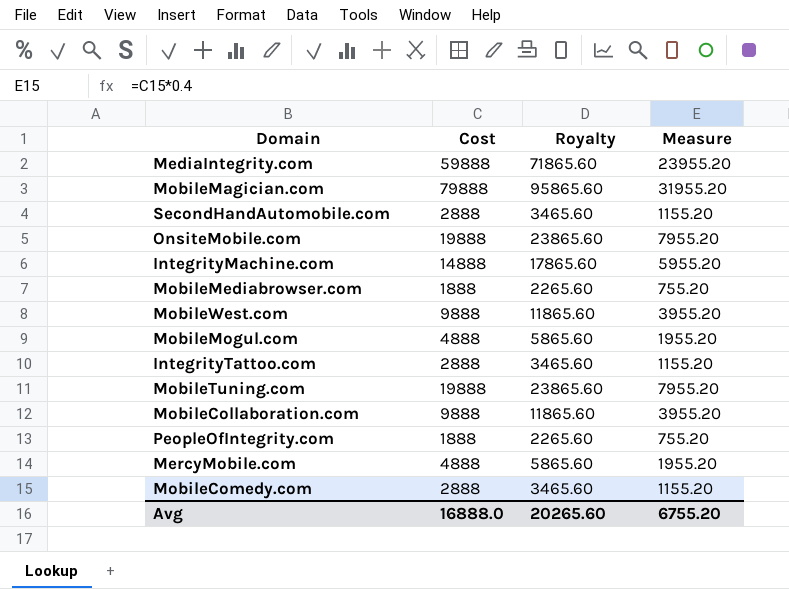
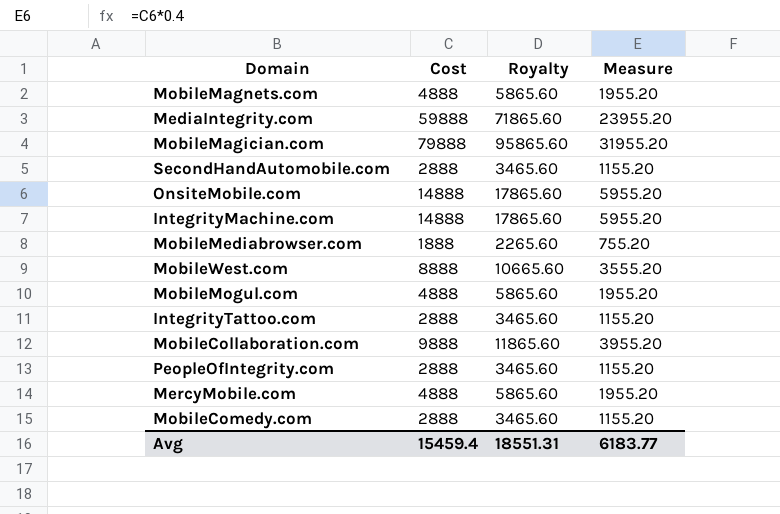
row MobileTuning.com: 19888 | 23865.60 | 7955.20 -> none
row MobileMagnets.com: none -> 4888 | 5865.60 | 1955.20
OnsiteMobile.com | Cost: 19888 -> 14888
OnsiteMobile.com | Royalty: 23865.60 -> 17865.60
OnsiteMobile.com | Measure: 7955.20 -> 5955.20
MobileWest.com | Cost: 9888 -> 8888
MobileWest.com | Royalty: 11865.60 -> 10665.60
MobileWest.com | Measure: 3955.20 -> 3555.20
PeopleOfIntegrity.com | Cost: 1888 -> 2888
PeopleOfIntegrity.com | Royalty: 2265.60 -> 3465.60
PeopleOfIntegrity.com | Measure: 755.20 -> 1155.20
Avg | Cost: 16888.0 -> 15459.4
Avg | Royalty: 20265.60 -> 18551.31
Avg | Measure: 6755.20 -> 6183.77

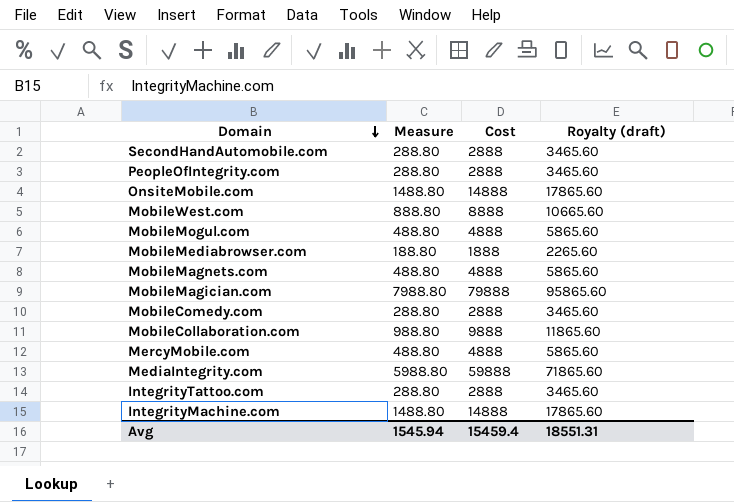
row order: none -> Domain descending
column Measure | formula: [Cost] * 0.4 -> [Cost] * 0.1
column Measure | position: 4 -> 2
column name: Royalty -> Royalty (draft)
Avg | Measure: 6183.77 -> 1545.94

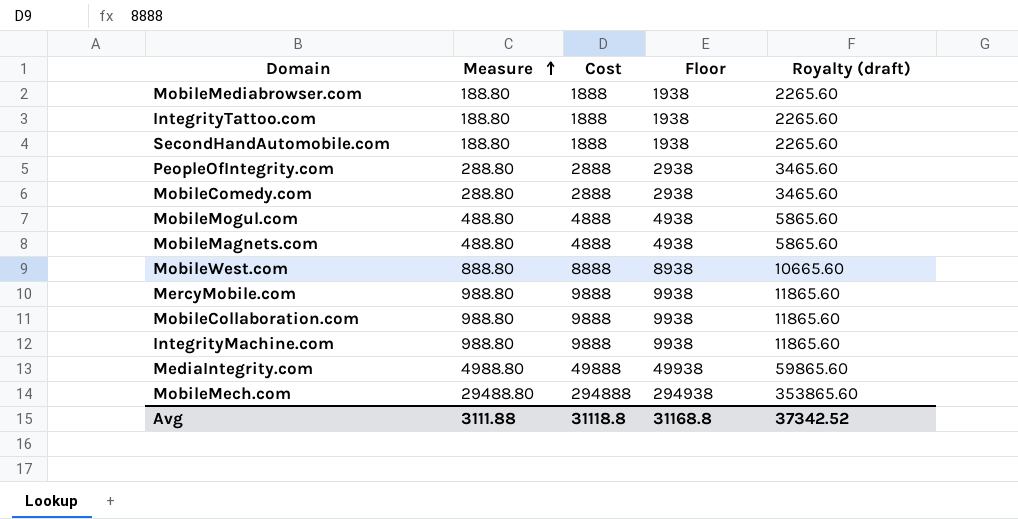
row order: Domain descending -> Measure ascending
column Floor | formula: none -> [Cost] + 50
row OnsiteMobile.com: 1488.80 | 14888 | 17865.60 -> none
row MobileMagician.com: 7988.80 | 79888 | 95865.60 -> none
IntegrityTattoo.com | Measure: 288.80 -> 188.80
IntegrityTattoo.com | Cost: 2888 -> 1888
IntegrityTattoo.com | Royalty (draft): 3465.60 -> 2265.60
SecondHandAutomobile.com | Measure: 288.80 -> 188.80
SecondHandAutomobile.com | Cost: 2888 -> 1888
SecondHandAutomobile.com | Royalty (draft): 3465.60 -> 2265.60
MercyMobile.com | Measure: 488.80 -> 988.80
MercyMobile.com | Cost: 4888 -> 9888
MercyMobile.com | Royalty (draft): 5865.60 -> 11865.60
IntegrityMachine.com | Measure: 1488.80 -> 988.80
IntegrityMachine.com | Cost: 14888 -> 9888
IntegrityMachine.com | Royalty (draft): 17865.60 -> 11865.60
MediaIntegrity.com | Measure: 5988.80 -> 4988.80
MediaIntegrity.com | Cost: 59888 -> 49888
MediaIntegrity.com | Royalty (draft): 71865.60 -> 59865.60
row MobileMech.com: none -> 29488.80 | 294888 | 294938 | 353865.60
Avg | Measure: 1545.94 -> 3111.88
Avg | Cost: 15459.4 -> 31118.8
Avg | Royalty (draft): 18551.31 -> 37342.52

